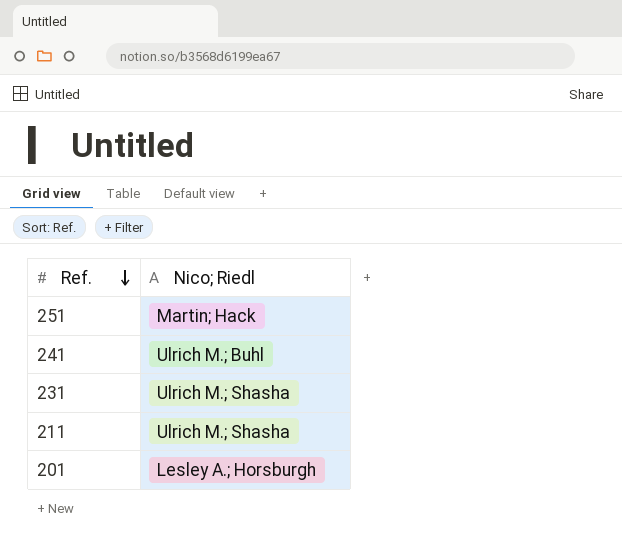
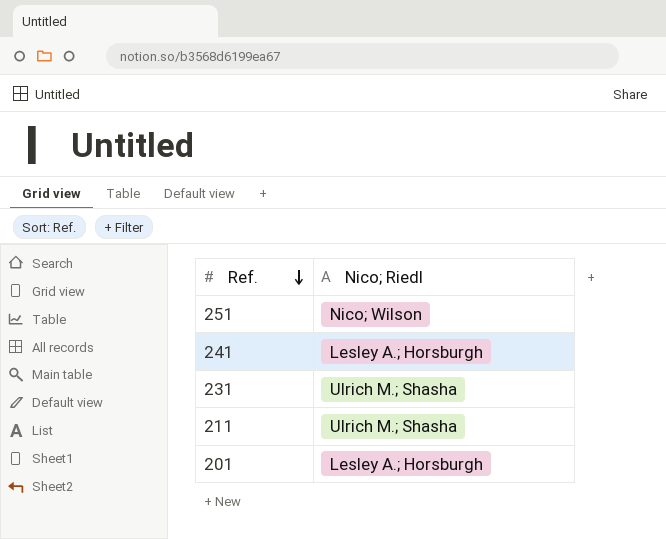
251 | Nico; Riedl: Martin; Hack -> Nico; Wilson
241 | Nico; Riedl: Ulrich M.; Buhl -> Lesley A.; Horsburgh

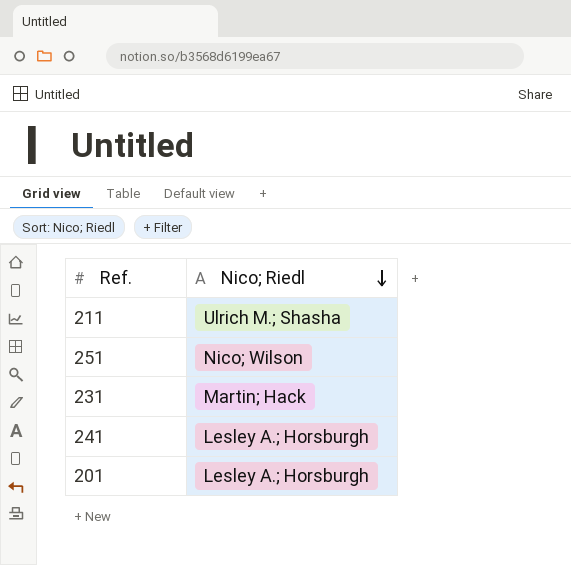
row order: Ref. descending -> Nico; Riedl descending
231 | Nico; Riedl: Ulrich M.; Shasha -> Martin; Hack

